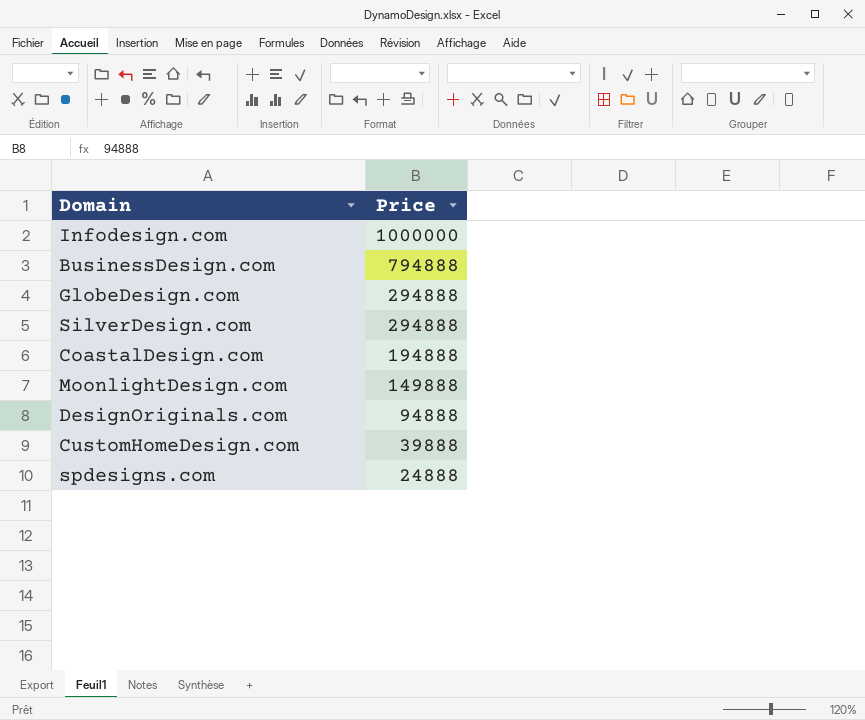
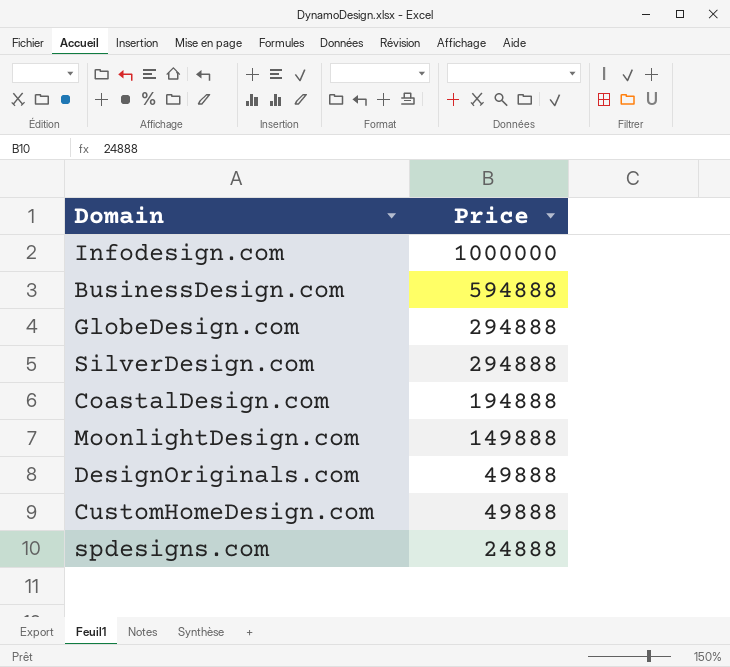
BusinessDesign.com | Price: 794888 -> 594888
DesignOriginals.com | Price: 94888 -> 49888
CustomHomeDesign.com | Price: 39888 -> 49888

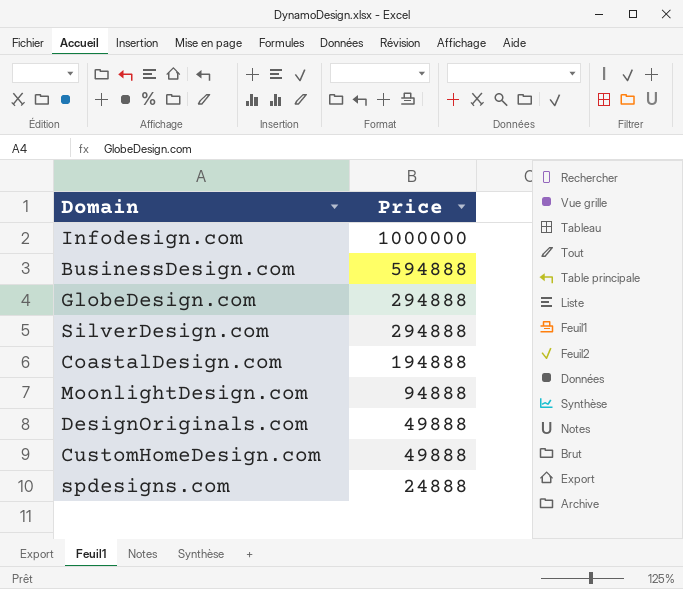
MoonlightDesign.com | Price: 149888 -> 94888

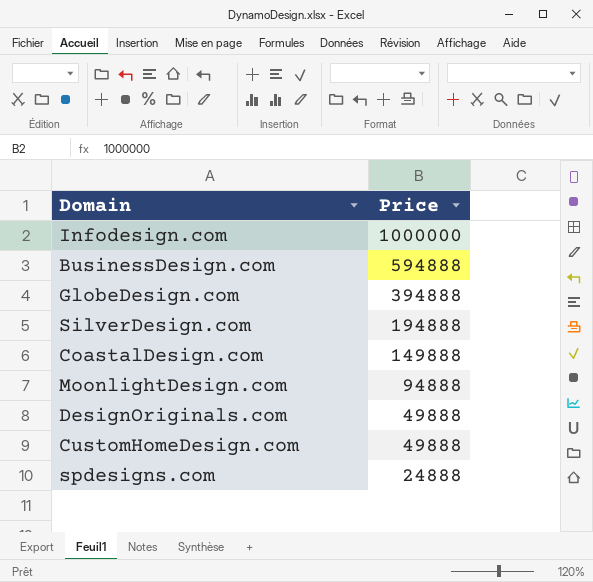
GlobeDesign.com | Price: 294888 -> 394888
SilverDesign.com | Price: 294888 -> 194888
CoastalDesign.com | Price: 194888 -> 149888

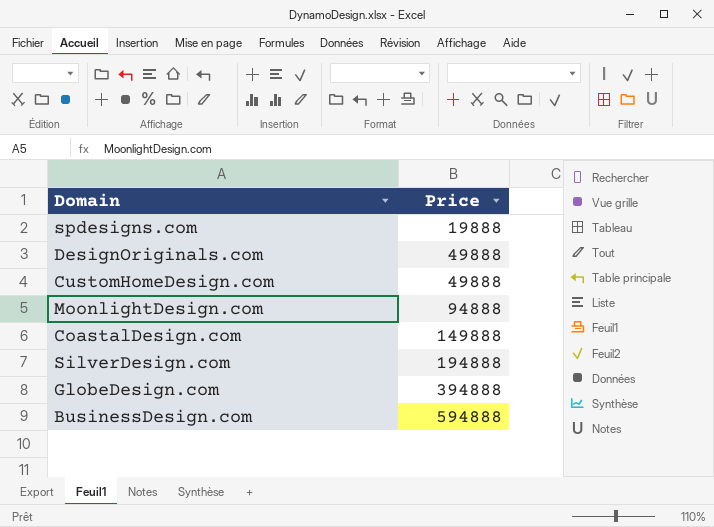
row order: Price descending -> Price ascending
row Infodesign.com: 1000000 -> none
spdesigns.com | Price: 24888 -> 19888

